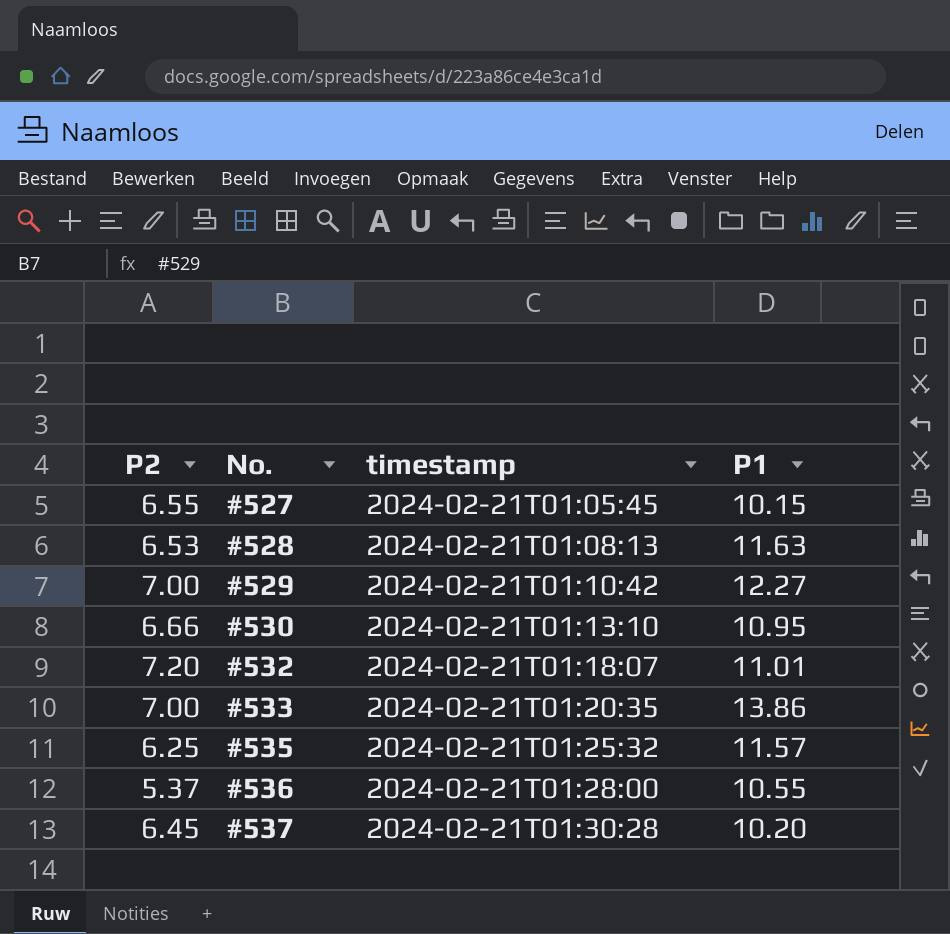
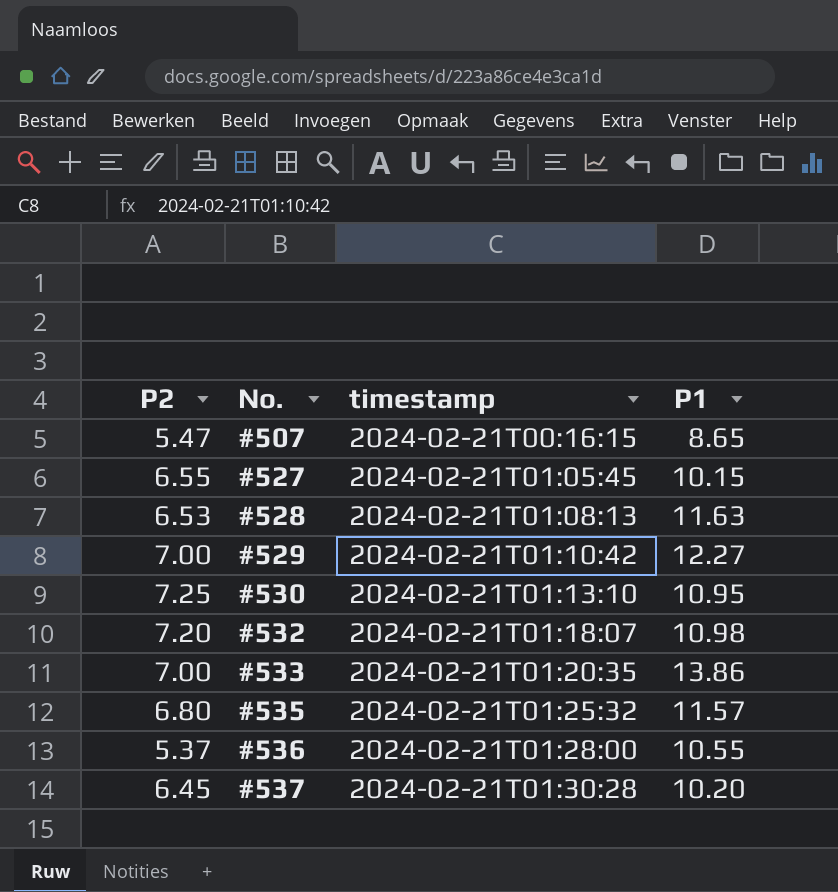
row #507: none -> 5.47 | 2024-02-21T00:16:15 | 8.65
#530 | P2: 6.66 -> 7.25
#532 | P1: 11.01 -> 10.98
#535 | P2: 6.25 -> 6.80

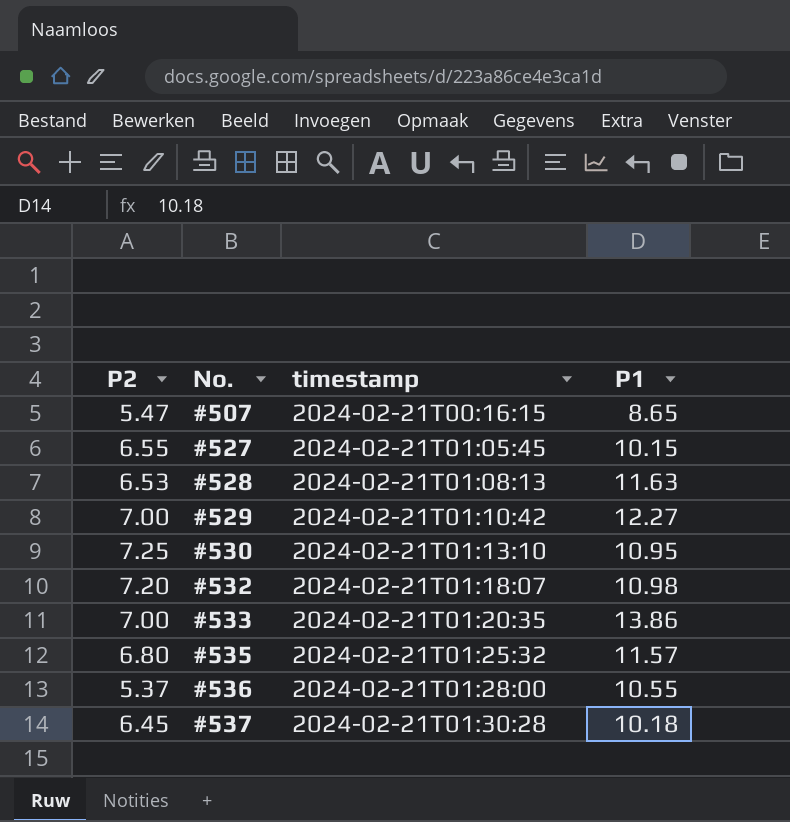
#537 | P1: 10.20 -> 10.18

